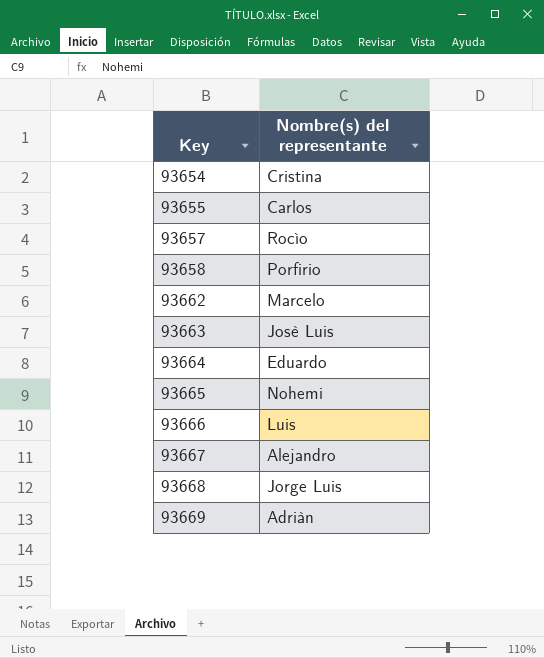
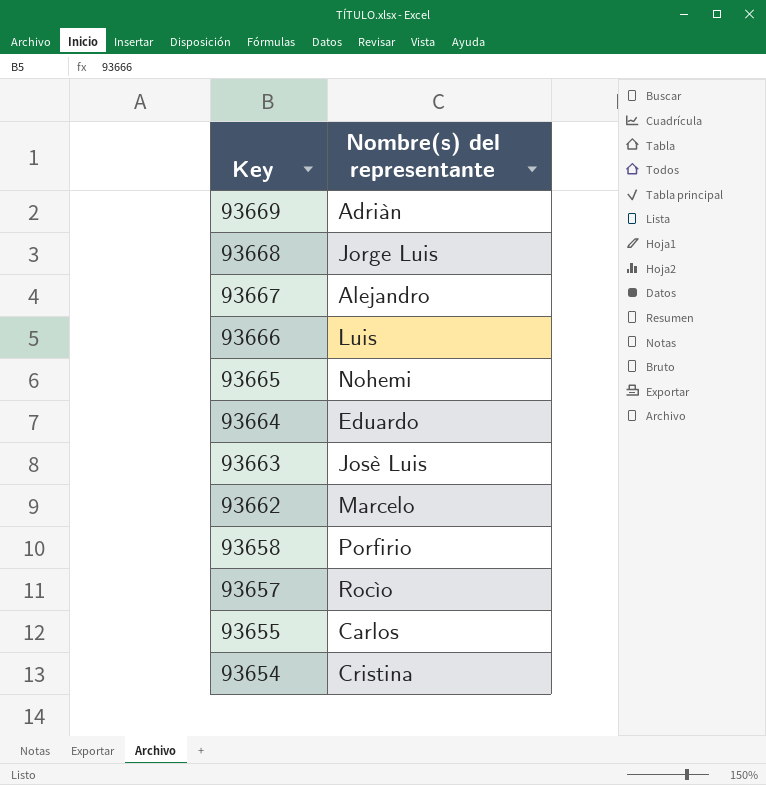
row order: Key ascending -> Key descending

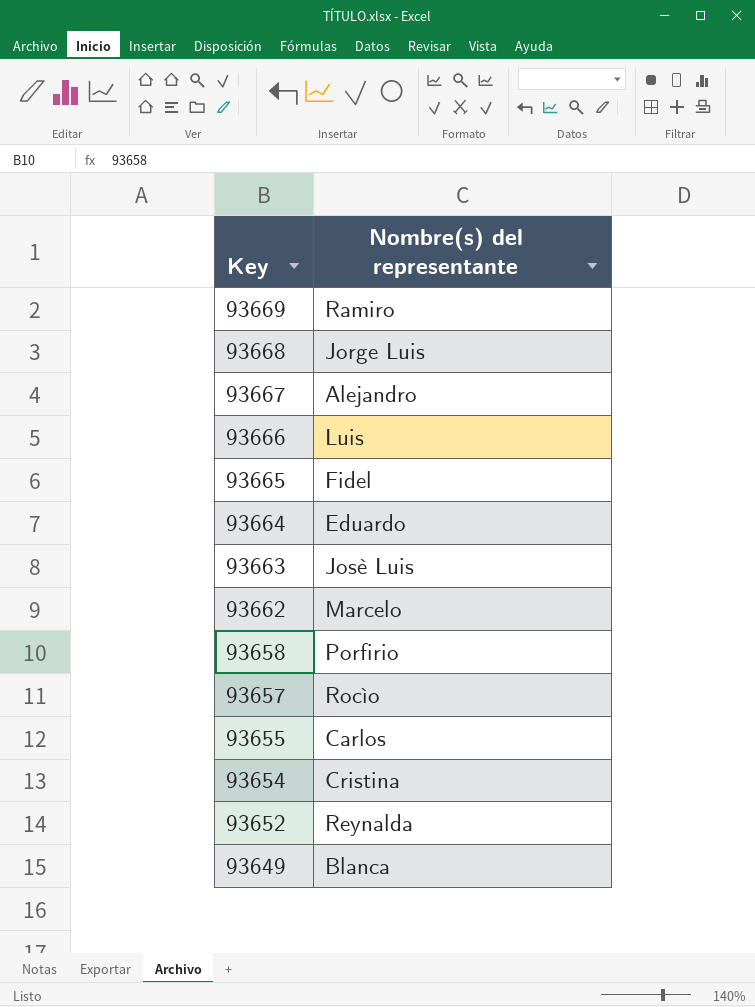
93669 | Nombre(s) del representante: Adriàn -> Ramiro
93665 | Nombre(s) del representante: Nohemi -> Fidel
row 93652: none -> Reynalda
row 93649: none -> Blanca

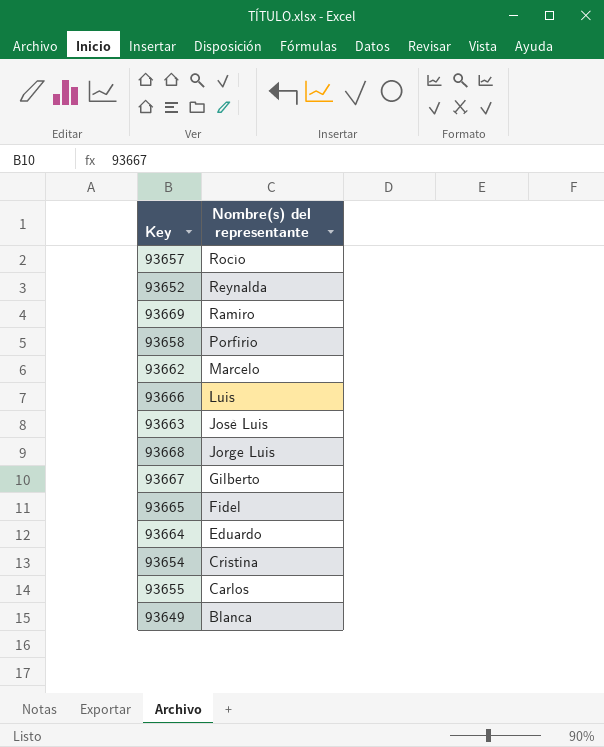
row order: Key descending -> Nombre(s) del representante descending
93667 | Nombre(s) del representante: Alejandro -> Gilberto

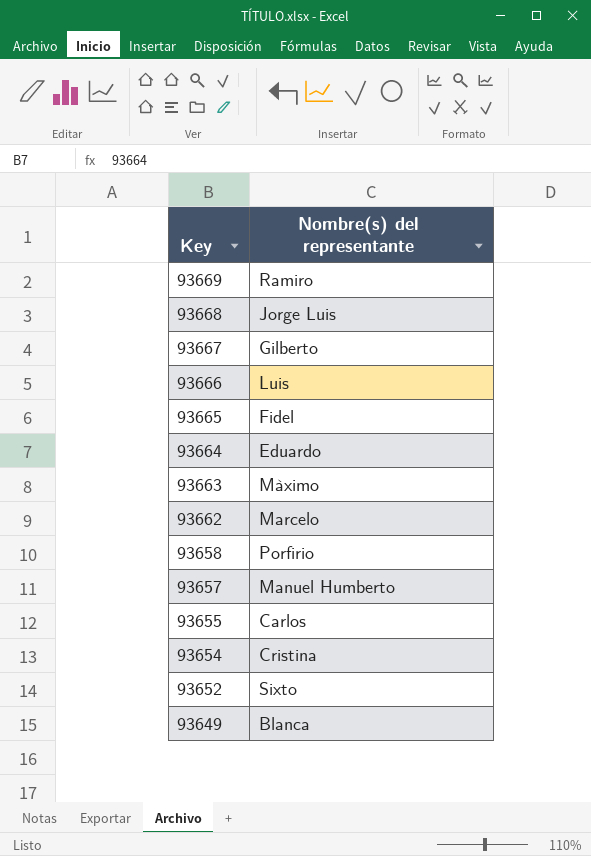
row order: Nombre(s) del representante descending -> Key descending
93663 | Nombre(s) del representante: Josè Luis -> Màximo
93657 | Nombre(s) del representante: Rocìo -> Manuel Humberto
93652 | Nombre(s) del representante: Reynalda -> Sixto

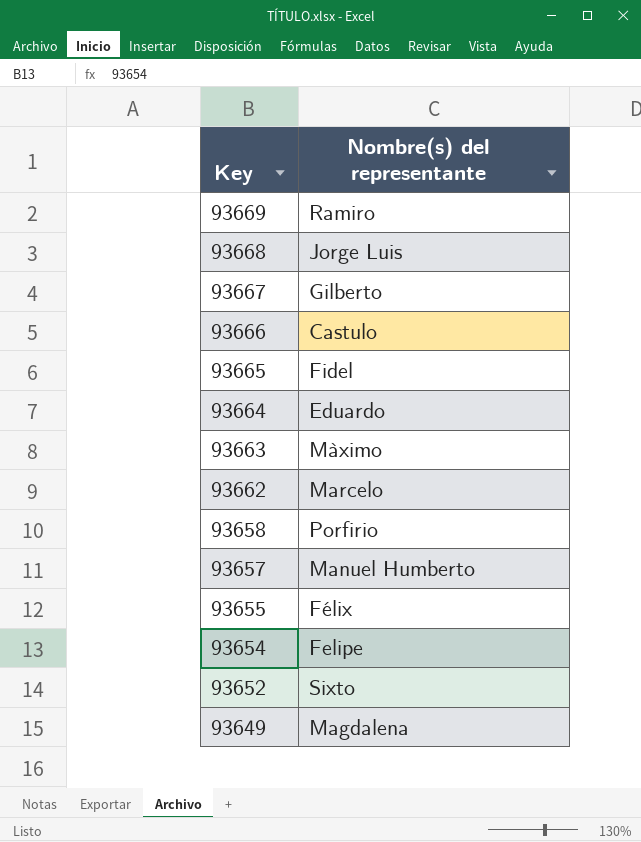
93666 | Nombre(s) del representante: Luis -> Castulo
93655 | Nombre(s) del representante: Carlos -> Félix
93654 | Nombre(s) del representante: Cristina -> Felipe
93649 | Nombre(s) del representante: Blanca -> Magdalena

